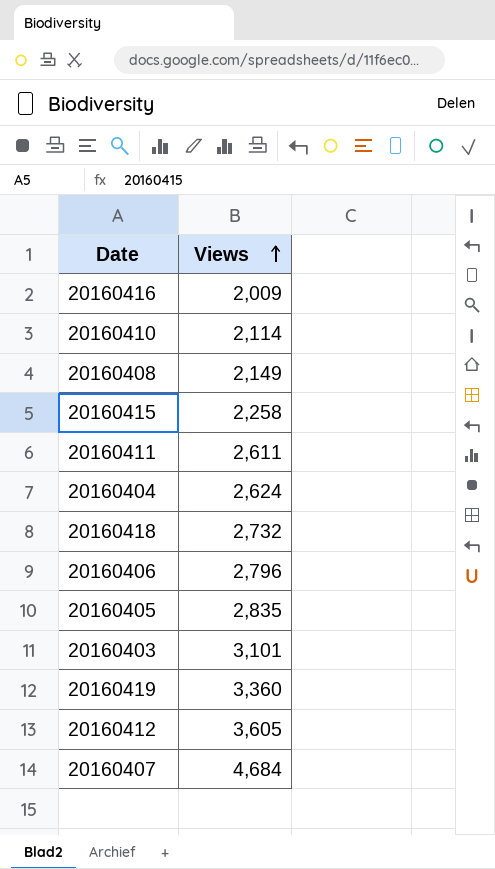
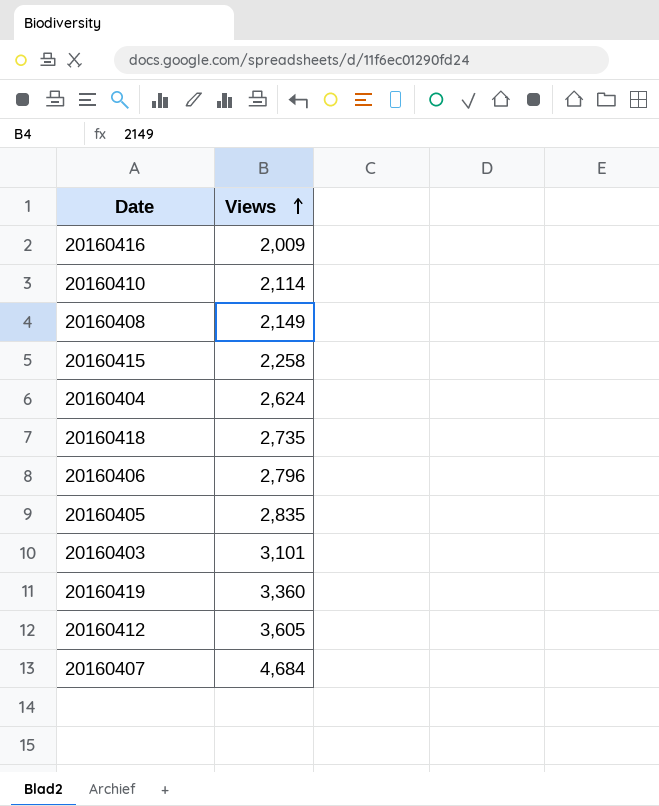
row 20160411: 2,611 -> none
20160418 | Views: 2,732 -> 2,735

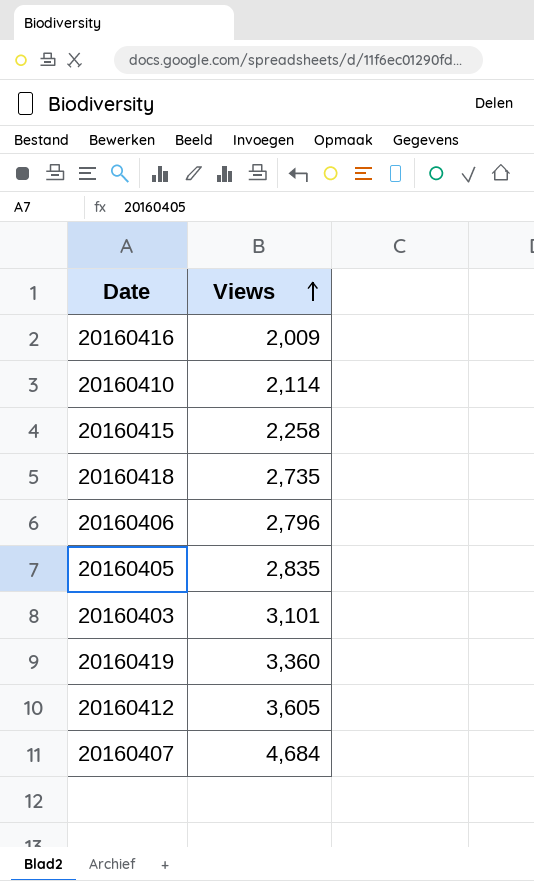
row 20160408: 2,149 -> none
row 20160404: 2,624 -> none

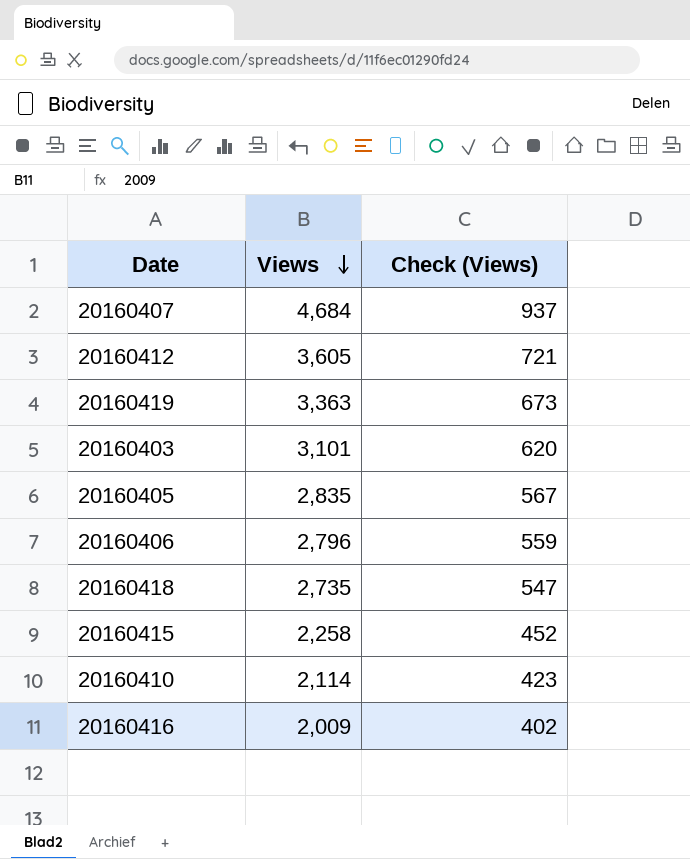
row order: Views ascending -> Views descending
column Check (Views) | formula: none -> [Views] * 0.2
20160419 | Views: 3,360 -> 3,363

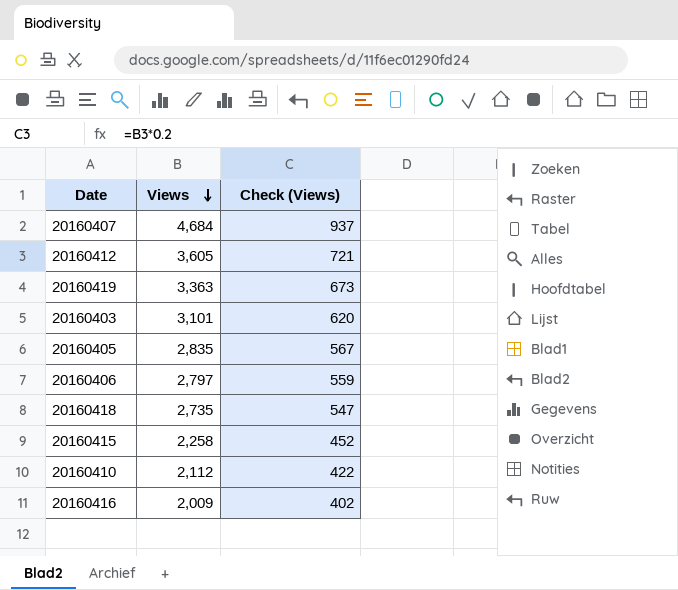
20160406 | Views: 2,796 -> 2,797
20160410 | Views: 2,114 -> 2,112
20160410 | Check (Views): 423 -> 422

